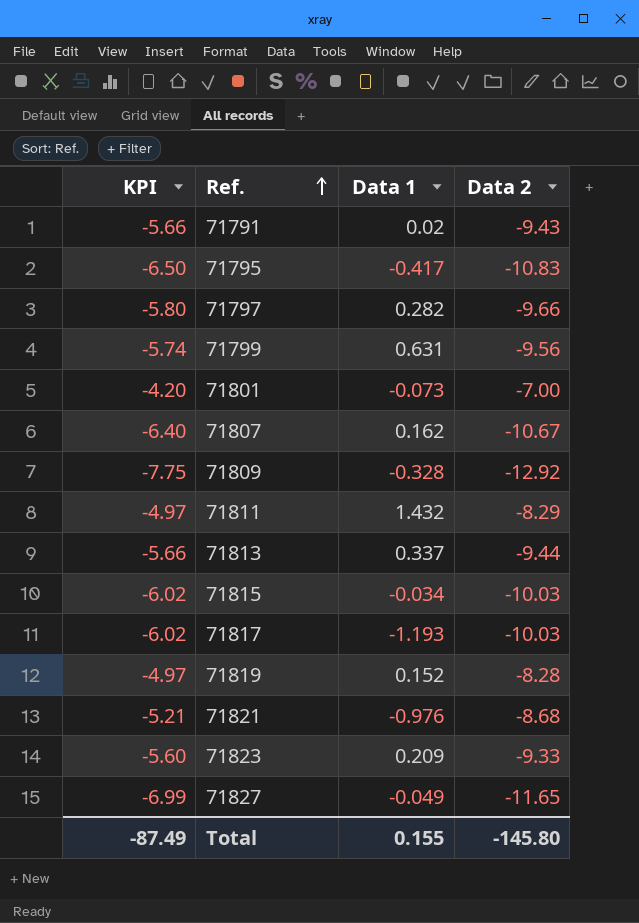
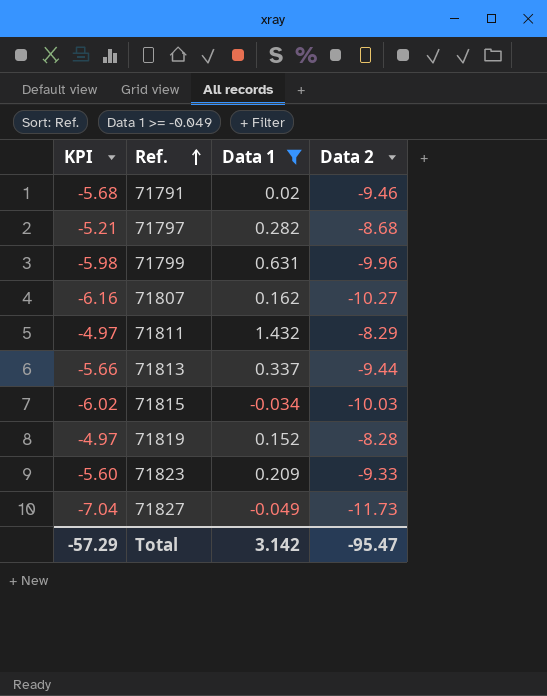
filter: none -> Data 1 >= -0.049
71791 | KPI: -5.66 -> -5.68
71791 | Data 2: -9.43 -> -9.46
71797 | KPI: -5.80 -> -5.21
71797 | Data 2: -9.66 -> -8.68
71799 | KPI: -5.74 -> -5.98
71799 | Data 2: -9.56 -> -9.96
71807 | KPI: -6.40 -> -6.16
71807 | Data 2: -10.67 -> -10.27
71827 | KPI: -6.99 -> -7.04
71827 | Data 2: -11.65 -> -11.73
Total | KPI: -87.49 -> -57.29
Total | Data 1: 0.155 -> 3.142
Total | Data 2: -145.80 -> -95.47

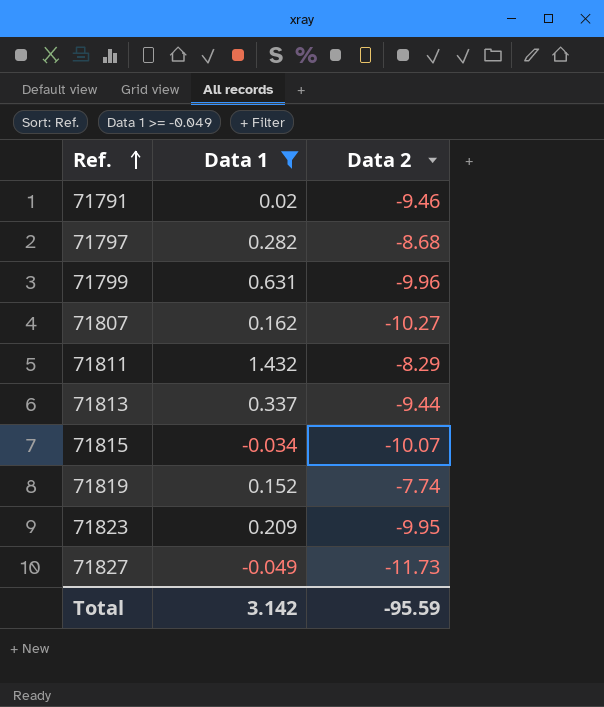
column KPI | formula: [Data 2] * 0.6 -> none
71815 | Data 2: -10.03 -> -10.07
71819 | Data 2: -8.28 -> -7.74
71823 | Data 2: -9.33 -> -9.95
Total | Data 2: -95.47 -> -95.59

